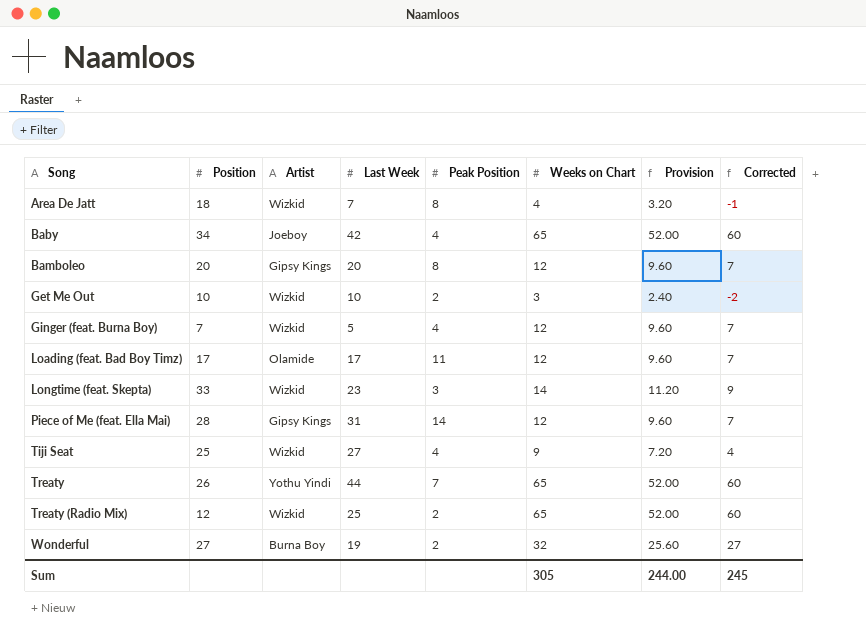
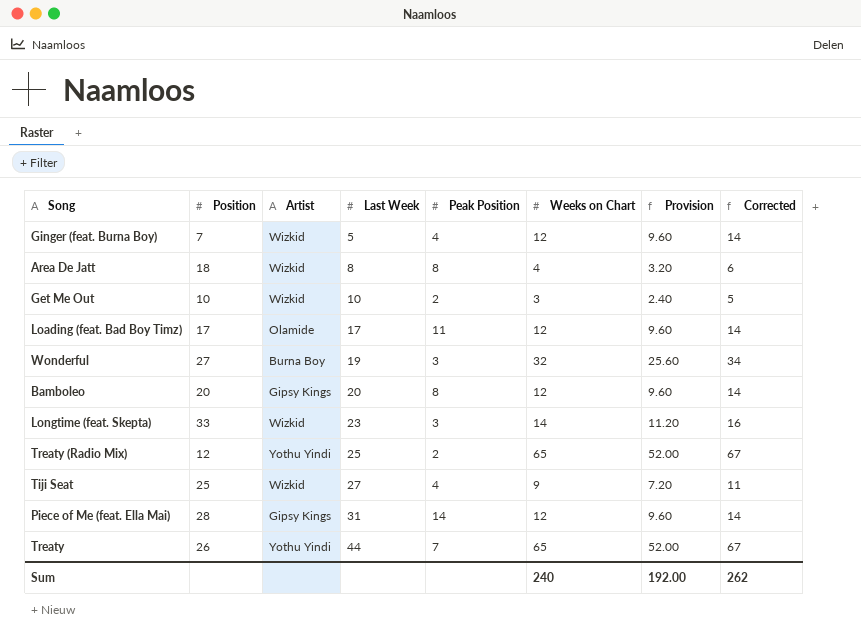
row order: Song ascending -> Last Week ascending
column Corrected | formula: [Weeks on Chart] - 5 -> [Weeks on Chart] + 2
row Baby: 34 | Joeboy | 42 | 4 | 65 | 52.00 | 60 -> none
Area De Jatt | Last Week: 7 -> 8
Wonderful | Peak Position: 2 -> 3
Treaty (Radio Mix) | Artist: Wizkid -> Yothu Yindi
Sum | Weeks on Chart: 305 -> 240
Sum | Provision: 244.00 -> 192.00
Sum | Corrected: 245 -> 262

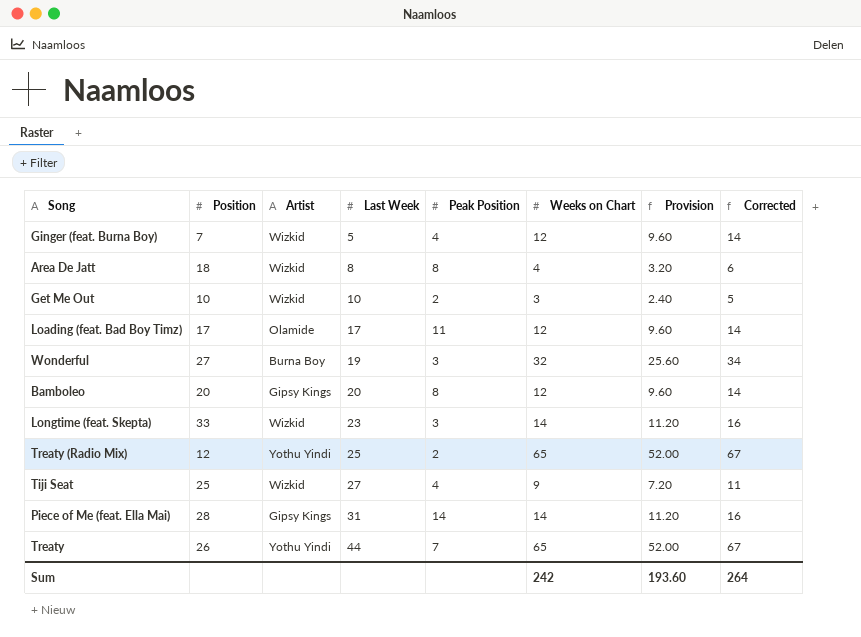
Piece of Me (feat. Ella Mai) | Weeks on Chart: 12 -> 14
Piece of Me (feat. Ella Mai) | Provision: 9.60 -> 11.20
Piece of Me (feat. Ella Mai) | Corrected: 14 -> 16
Sum | Weeks on Chart: 240 -> 242
Sum | Provision: 192.00 -> 193.60
Sum | Corrected: 262 -> 264

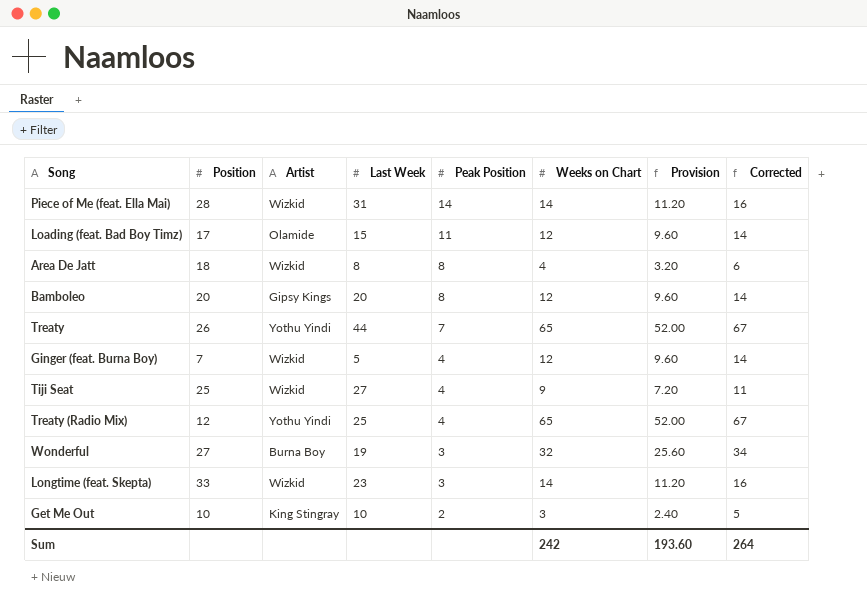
row order: Last Week ascending -> Peak Position descending
Piece of Me (feat. Ella Mai) | Artist: Gipsy Kings -> Wizkid
Loading (feat. Bad Boy Timz) | Last Week: 17 -> 15
Treaty (Radio Mix) | Peak Position: 2 -> 4
Get Me Out | Artist: Wizkid -> King Stingray

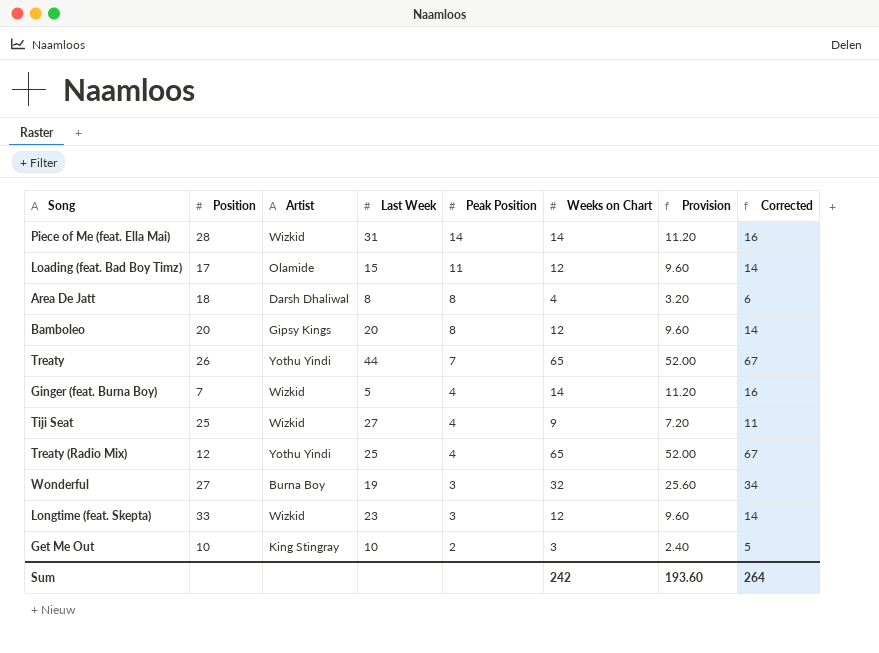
Area De Jatt | Artist: Wizkid -> Darsh Dhaliwal
Ginger (feat. Burna Boy) | Weeks on Chart: 12 -> 14
Ginger (feat. Burna Boy) | Provision: 9.60 -> 11.20
Ginger (feat. Burna Boy) | Corrected: 14 -> 16
Longtime (feat. Skepta) | Weeks on Chart: 14 -> 12
Longtime (feat. Skepta) | Provision: 11.20 -> 9.60
Longtime (feat. Skepta) | Corrected: 16 -> 14

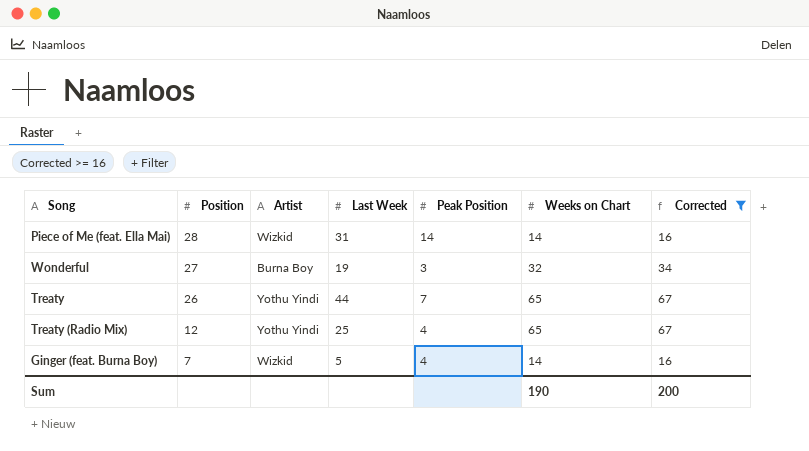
filter: none -> Corrected >= 16
row order: Peak Position descending -> Position descending
column Provision | formula: [Weeks on Chart] * 0.8 -> none
Sum | Weeks on Chart: 242 -> 190
Sum | Corrected: 264 -> 200

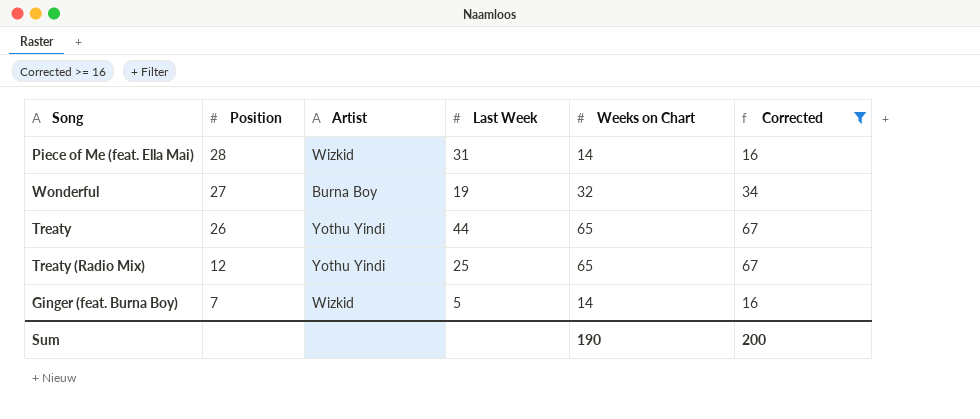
column Peak Position | position: 5 -> none

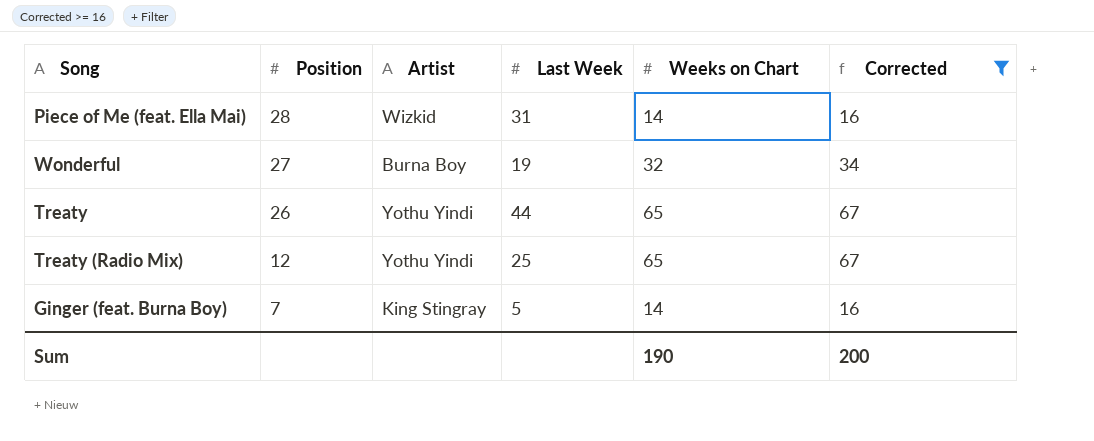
Ginger (feat. Burna Boy) | Artist: Wizkid -> King Stingray

